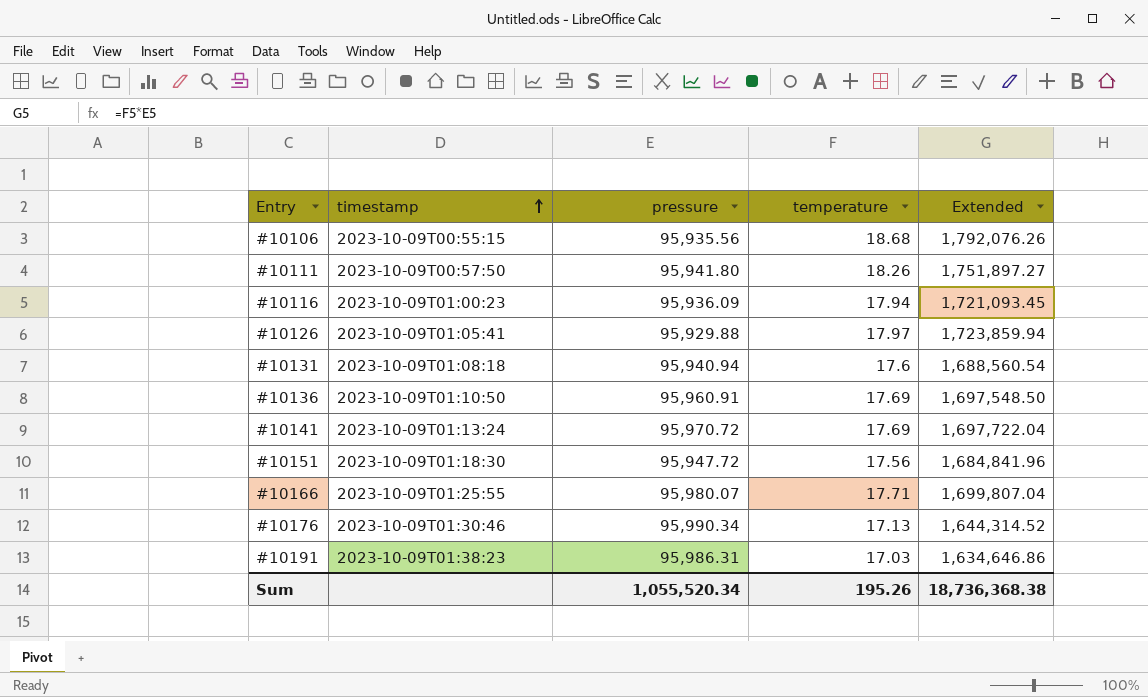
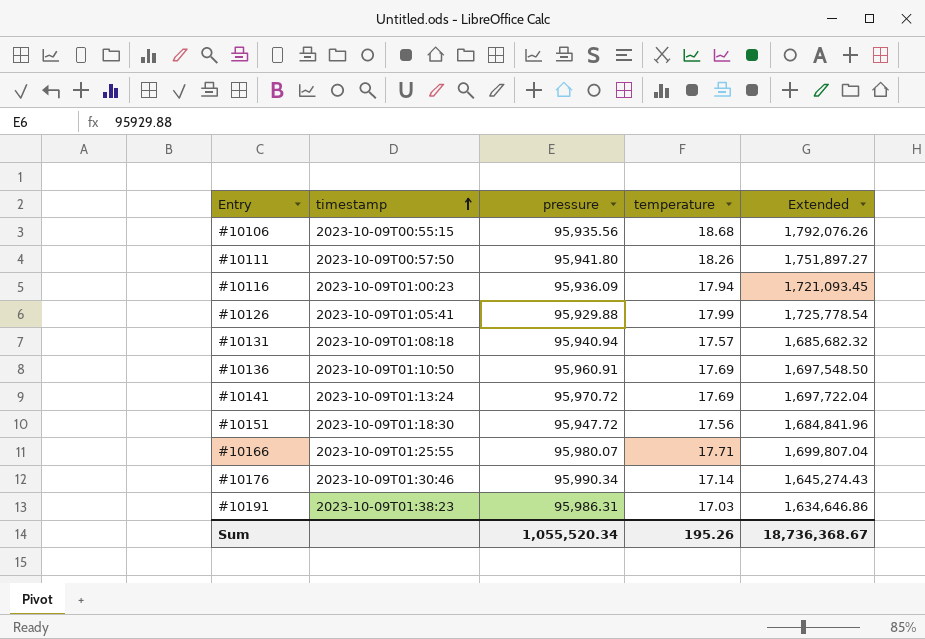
#10126 | temperature: 17.97 -> 17.99
#10126 | Extended: 1,723,859.94 -> 1,725,778.54
#10131 | temperature: 17.6 -> 17.57
#10131 | Extended: 1,688,560.54 -> 1,685,682.32
#10176 | temperature: 17.13 -> 17.14
#10176 | Extended: 1,644,314.52 -> 1,645,274.43
Sum | Extended: 18,736,368.38 -> 18,736,368.67

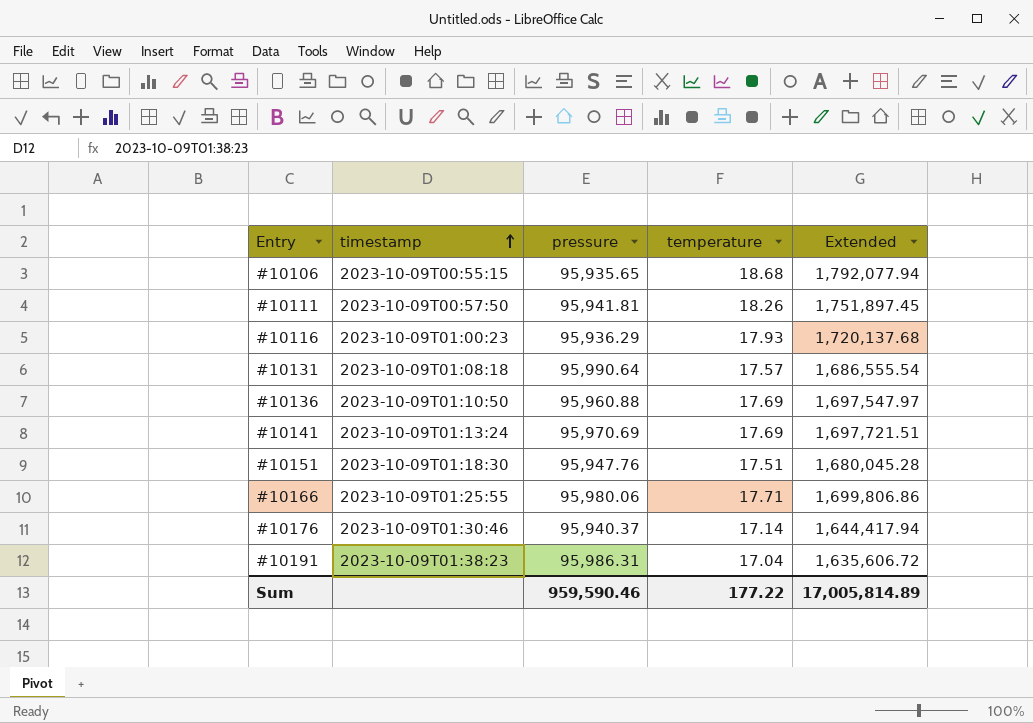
row #10126: 2023-10-09T01:05:41 | 95,929.88 | 17.99 | 1,725,778.54 -> none
#10106 | pressure: 95,935.56 -> 95,935.65
#10106 | Extended: 1,792,076.26 -> 1,792,077.94
#10111 | pressure: 95,941.80 -> 95,941.81
#10111 | Extended: 1,751,897.27 -> 1,751,897.45
#10116 | pressure: 95,936.09 -> 95,936.29
#10116 | temperature: 17.94 -> 17.93
#10116 | Extended: 1,721,093.45 -> 1,720,137.68
#10131 | pressure: 95,940.94 -> 95,990.64
#10131 | Extended: 1,685,682.32 -> 1,686,555.54
#10136 | pressure: 95,960.91 -> 95,960.88
#10136 | Extended: 1,697,548.50 -> 1,697,547.97
#10141 | pressure: 95,970.72 -> 95,970.69
#10141 | Extended: 1,697,722.04 -> 1,697,721.51
#10151 | pressure: 95,947.72 -> 95,947.76
#10151 | temperature: 17.56 -> 17.51
#10151 | Extended: 1,684,841.96 -> 1,680,045.28
#10166 | pressure: 95,980.07 -> 95,980.06
#10166 | Extended: 1,699,807.04 -> 1,699,806.86
#10176 | pressure: 95,990.34 -> 95,940.37
#10176 | Extended: 1,645,274.43 -> 1,644,417.94
#10191 | temperature: 17.03 -> 17.04
#10191 | Extended: 1,634,646.86 -> 1,635,606.72
Sum | pressure: 1,055,520.34 -> 959,590.46
Sum | temperature: 195.26 -> 177.22
Sum | Extended: 18,736,368.67 -> 17,005,814.89

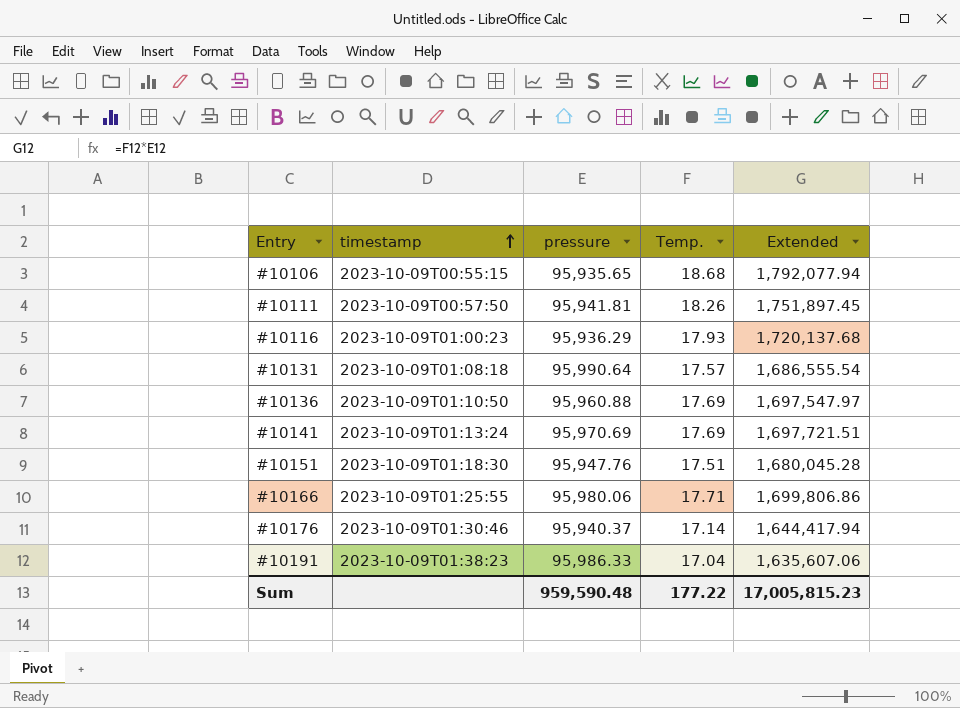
column name: temperature -> Temp.
#10191 | pressure: 95,986.31 -> 95,986.33
#10191 | Extended: 1,635,606.72 -> 1,635,607.06
Sum | pressure: 959,590.46 -> 959,590.48
Sum | Extended: 17,005,814.89 -> 17,005,815.23

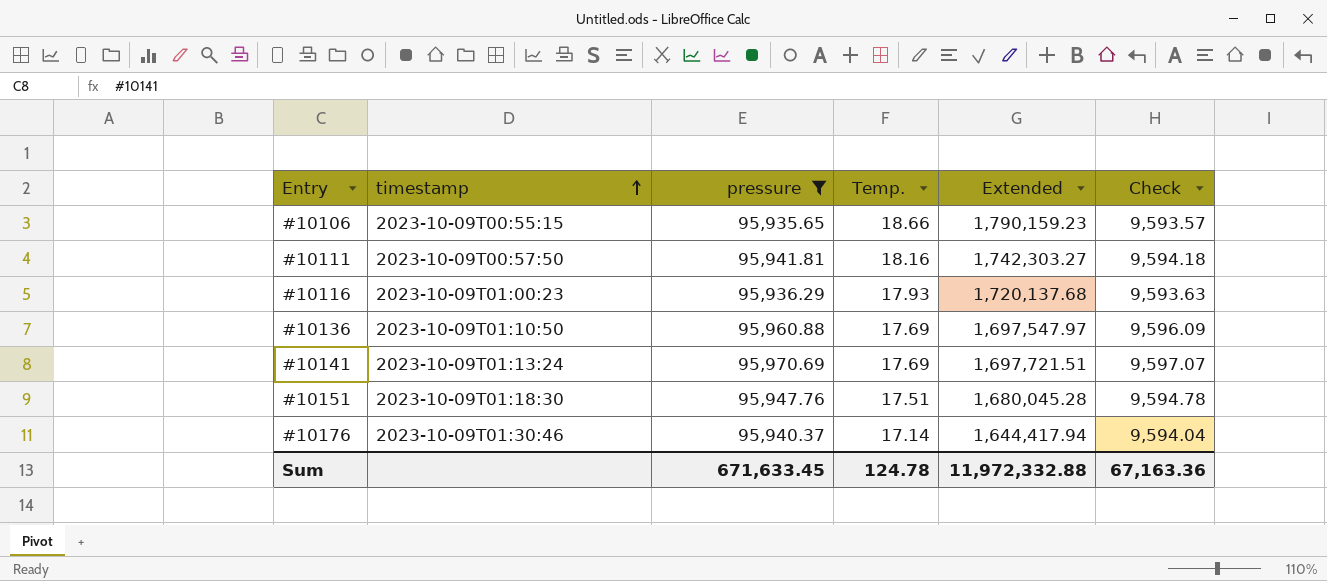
filter: none -> pressure <= 95,970.69
column Check | formula: none -> [pressure] * 0.1
#10106 | Temp.: 18.68 -> 18.66
#10106 | Extended: 1,792,077.94 -> 1,790,159.23
#10111 | Temp.: 18.26 -> 18.16
#10111 | Extended: 1,751,897.45 -> 1,742,303.27
Sum | pressure: 959,590.48 -> 671,633.45
Sum | Temp.: 177.22 -> 124.78
Sum | Extended: 17,005,815.23 -> 11,972,332.88

